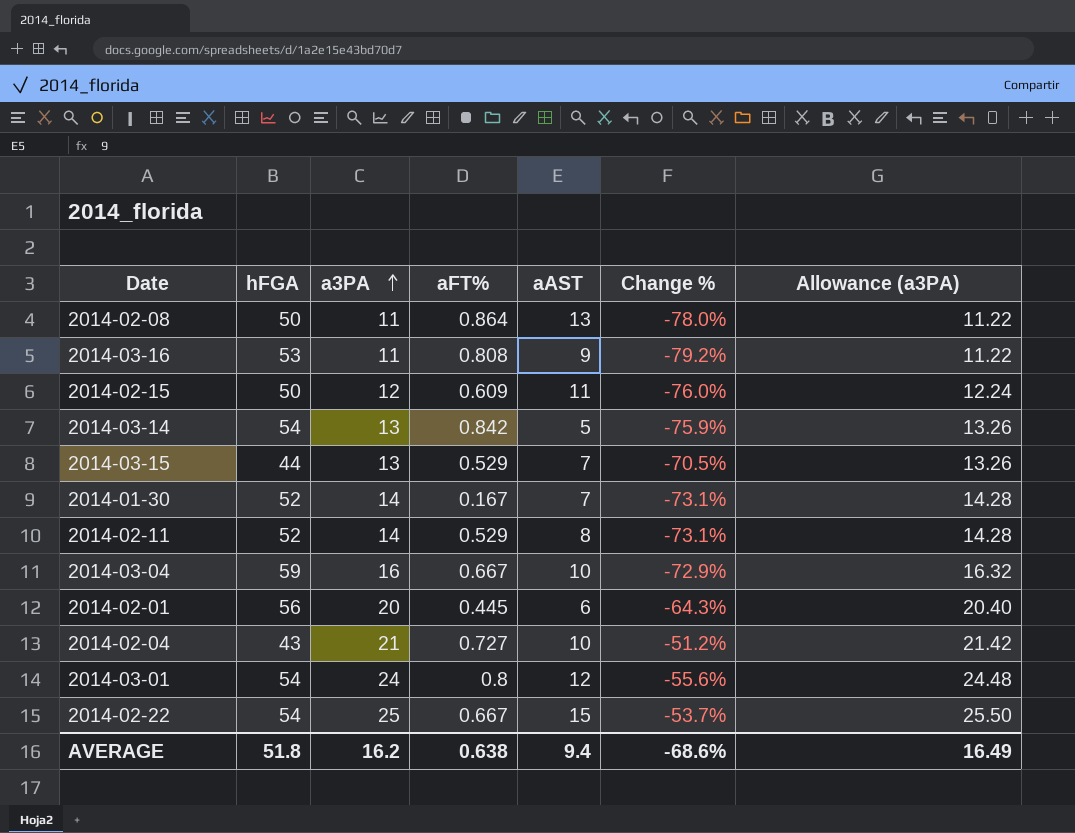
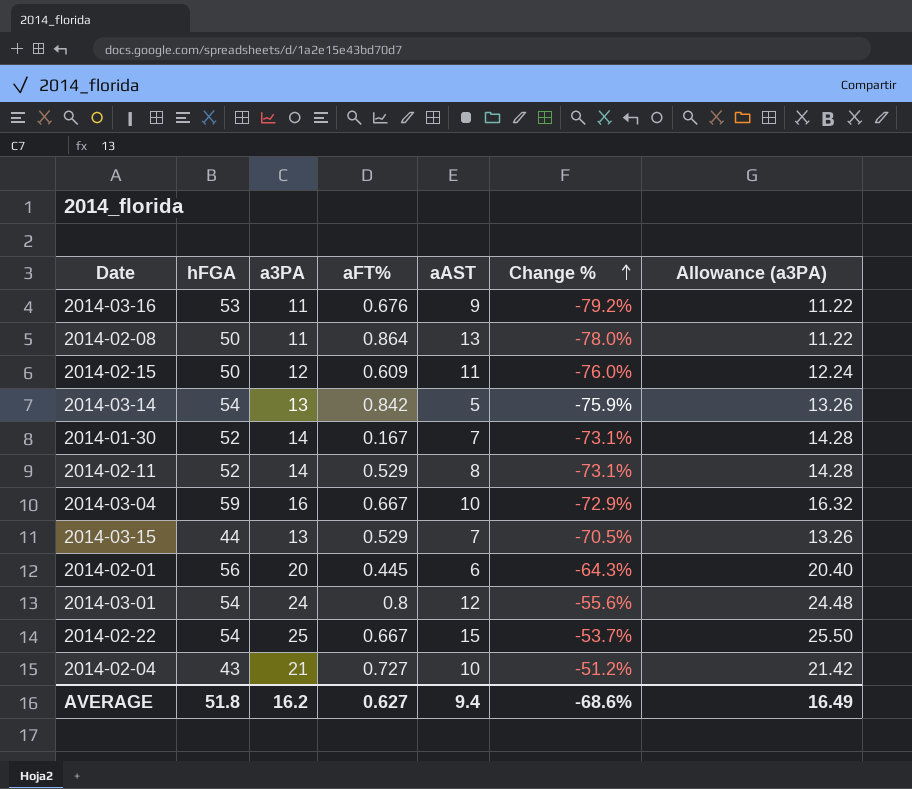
row order: a3PA ascending -> Change % ascending
2014-03-16 | aFT%: 0.808 -> 0.676
AVERAGE | aFT%: 0.638 -> 0.627

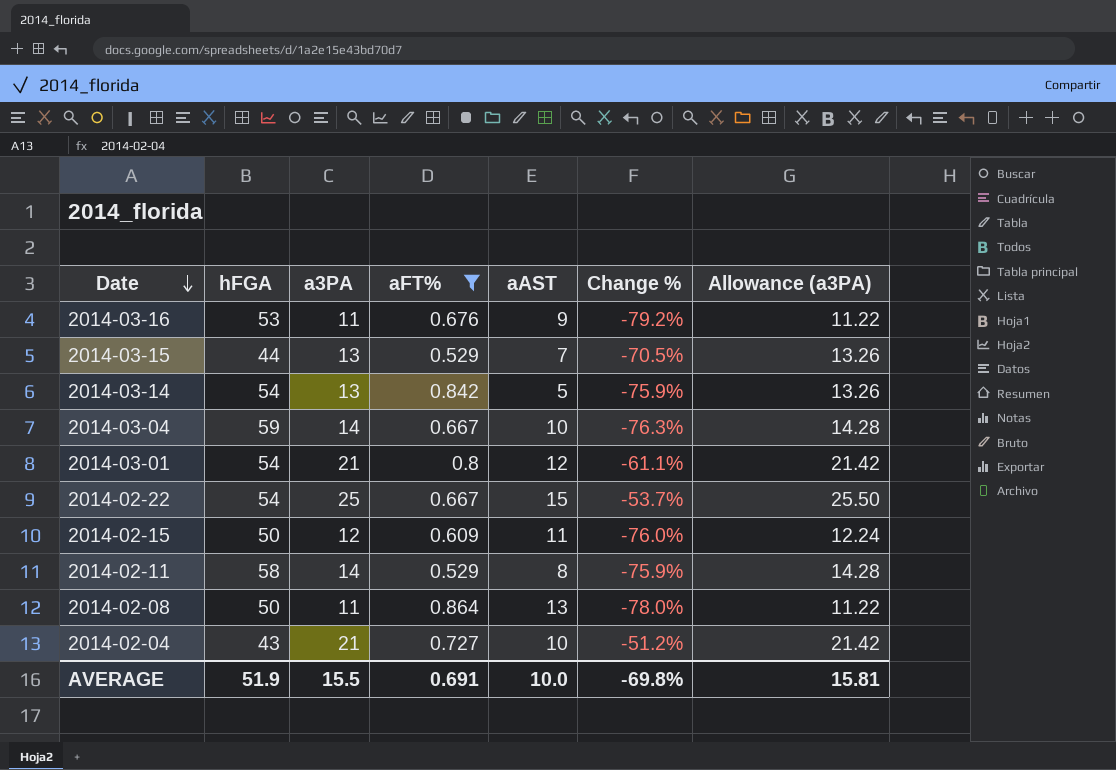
filter: none -> aFT% >= 0.529
row order: Change % ascending -> Date descending
2014-03-04 | a3PA: 16 -> 14
2014-03-04 | Change %: -72.9% -> -76.3%
2014-03-04 | Allowance (a3PA): 16.32 -> 14.28
2014-03-01 | a3PA: 24 -> 21
2014-03-01 | Change %: -55.6% -> -61.1%
2014-03-01 | Allowance (a3PA): 24.48 -> 21.42
2014-02-11 | hFGA: 52 -> 58
2014-02-11 | Change %: -73.1% -> -75.9%
AVERAGE | hFGA: 51.8 -> 51.9
AVERAGE | a3PA: 16.2 -> 15.5
AVERAGE | aFT%: 0.627 -> 0.691
AVERAGE | aAST: 9.4 -> 10.0
AVERAGE | Change %: -68.6% -> -69.8%
AVERAGE | Allowance (a3PA): 16.49 -> 15.81

